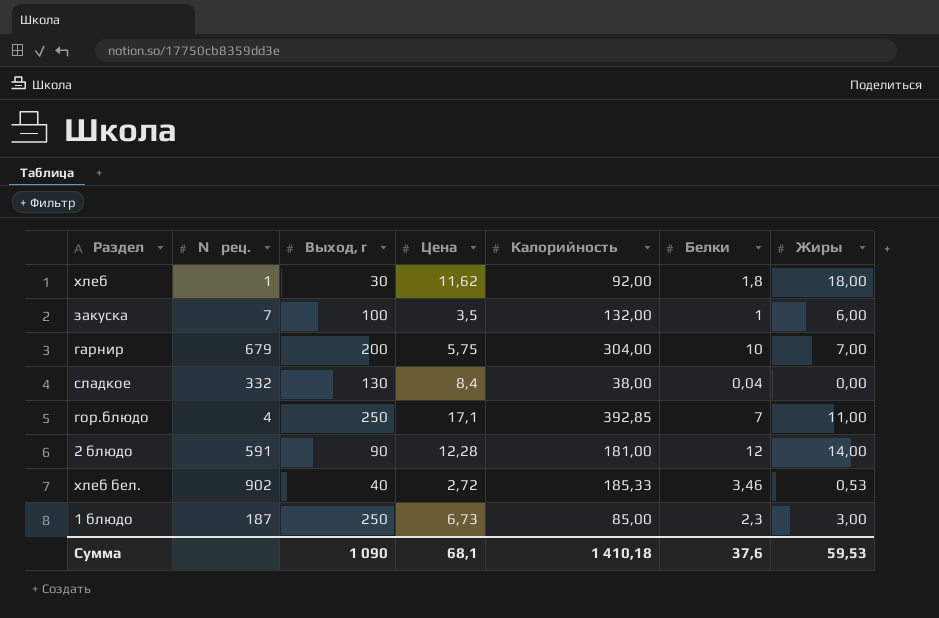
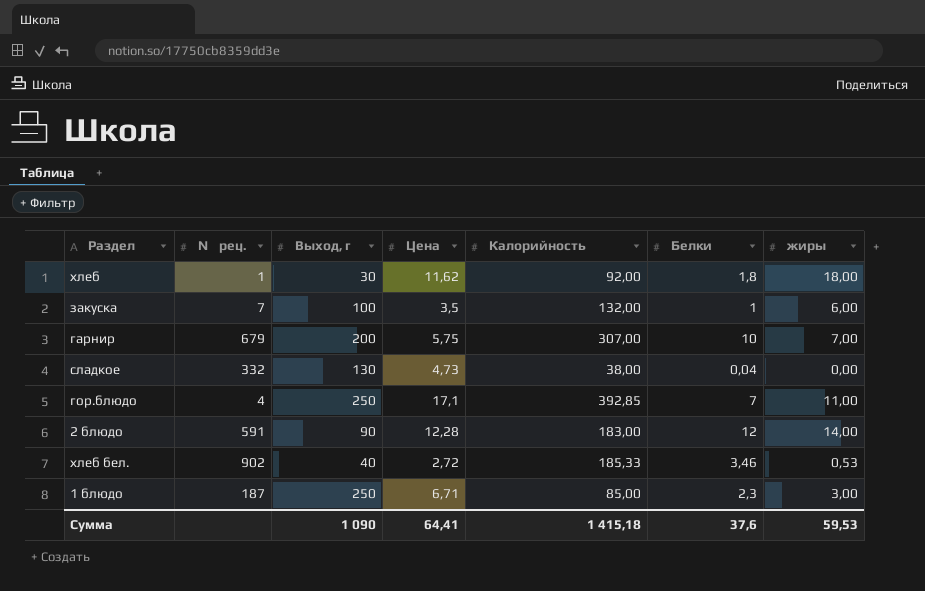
column name: Жиры -> жиры
гарнир | Калорийность: 304,00 -> 307,00
сладкое | Цена: 8,4 -> 4,73
2 блюдо | Калорийность: 181,00 -> 183,00
1 блюдо | Цена: 6,73 -> 6,71
Сумма | Цена: 68,1 -> 64,41
Сумма | Калорийность: 1 410,18 -> 1 415,18

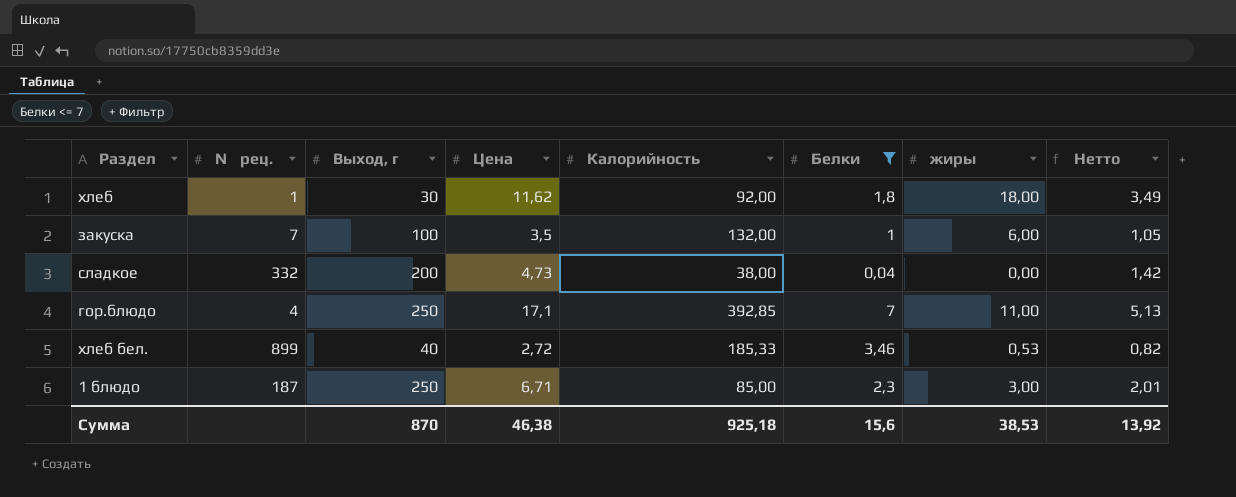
filter: none -> Белки <= 7
column Нетто | formula: none -> [Цена] * 0,3
сладкое | Выход, г: 130 -> 200
хлеб бел. | № рец.: 902 -> 899
Сумма | Выход, г: 1 090 -> 870
Сумма | Цена: 64,41 -> 46,38
Сумма | Калорийность: 1 415,18 -> 925,18
Сумма | Белки: 37,6 -> 15,6
Сумма | жиры: 59,53 -> 38,53

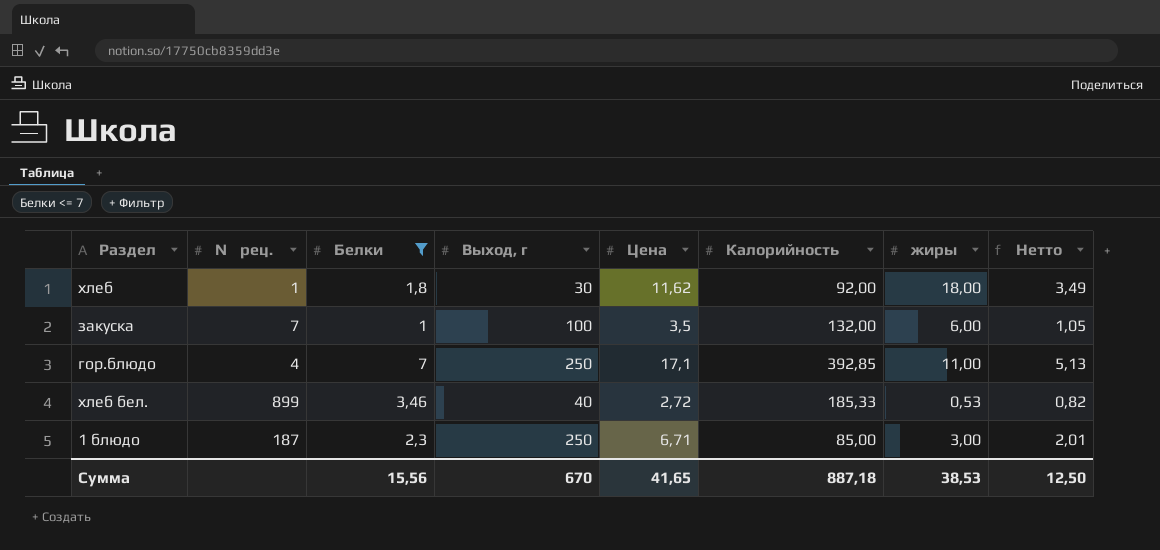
column Белки | position: 6 -> 3
row сладкое: 332 | 200 | 4,73 | 38,00 | 0,04 | 0,00 | 1,42 -> none
Сумма | Белки: 15,6 -> 15,56
Сумма | Выход, г: 870 -> 670
Сумма | Цена: 46,38 -> 41,65
Сумма | Калорийность: 925,18 -> 887,18
Сумма | Нетто: 13,92 -> 12,50

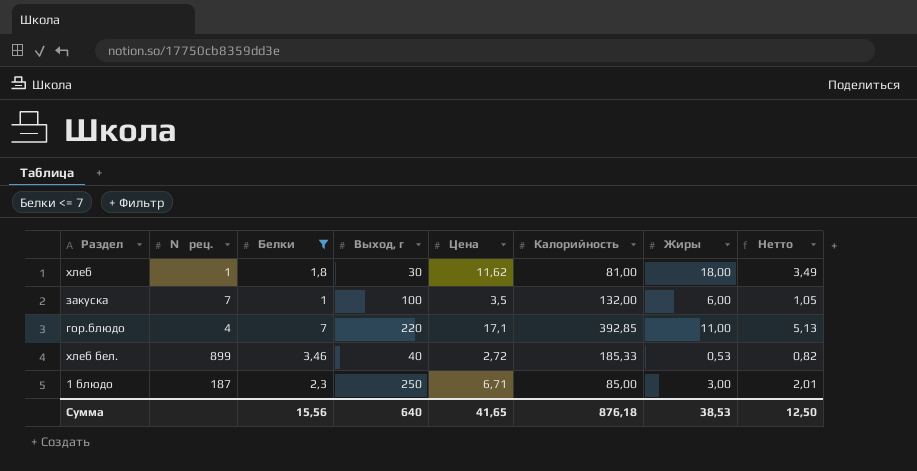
column name: жиры -> Жиры
хлеб | Калорийность: 92,00 -> 81,00
гор.блюдо | Выход, г: 250 -> 220
Сумма | Выход, г: 670 -> 640
Сумма | Калорийность: 887,18 -> 876,18

